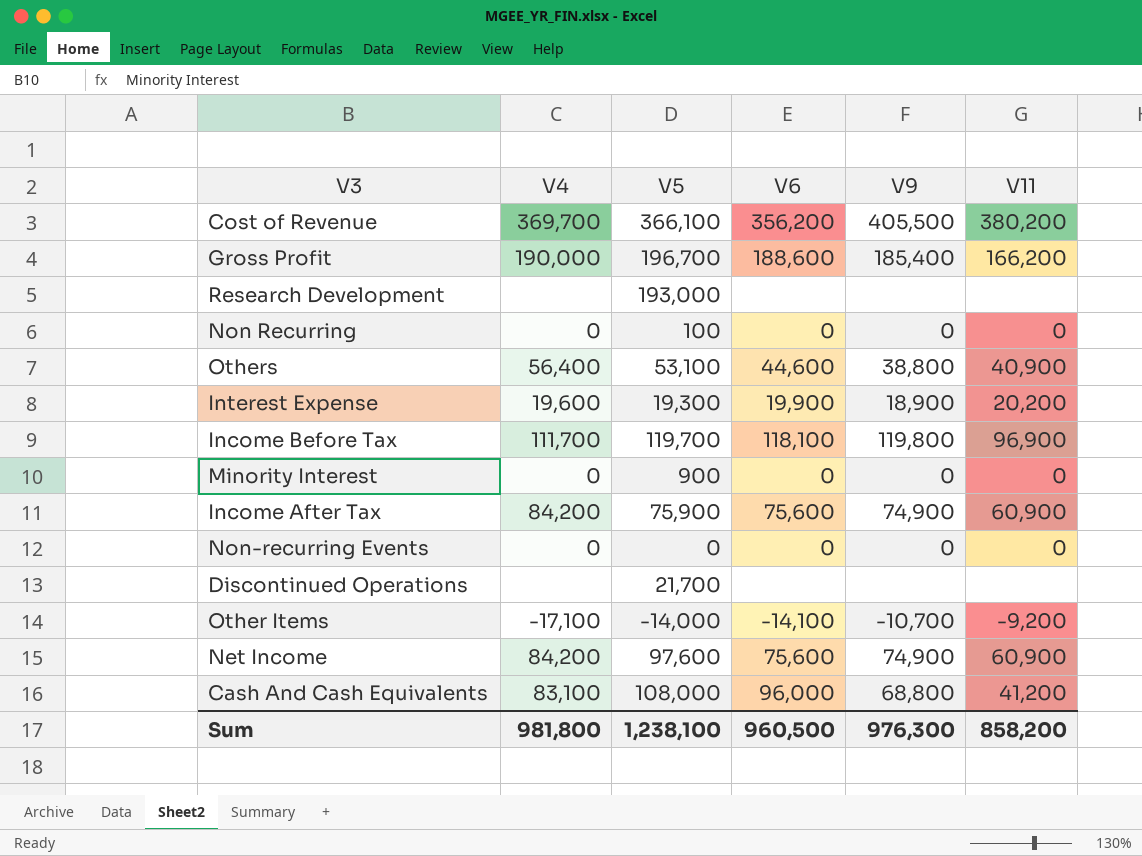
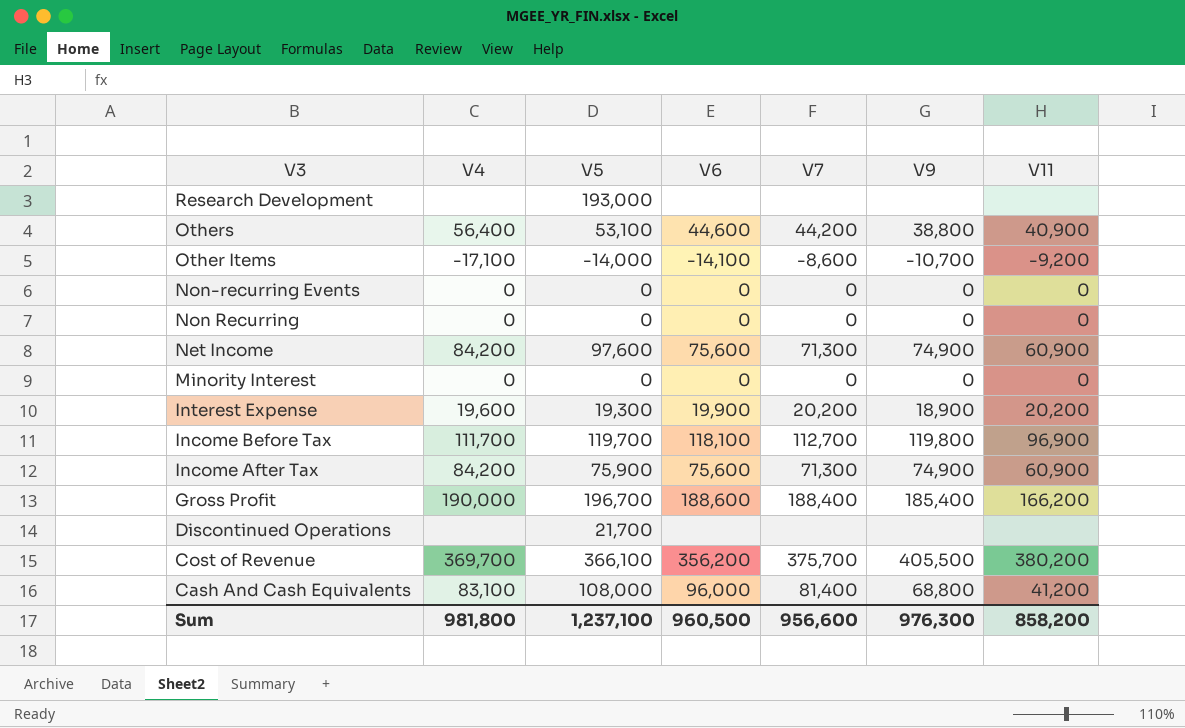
row order: none -> V3 descending
column V7 | position: none -> 5
Non Recurring | V5: 100 -> 0
Minority Interest | V5: 900 -> 0
Sum | V5: 1,238,100 -> 1,237,100

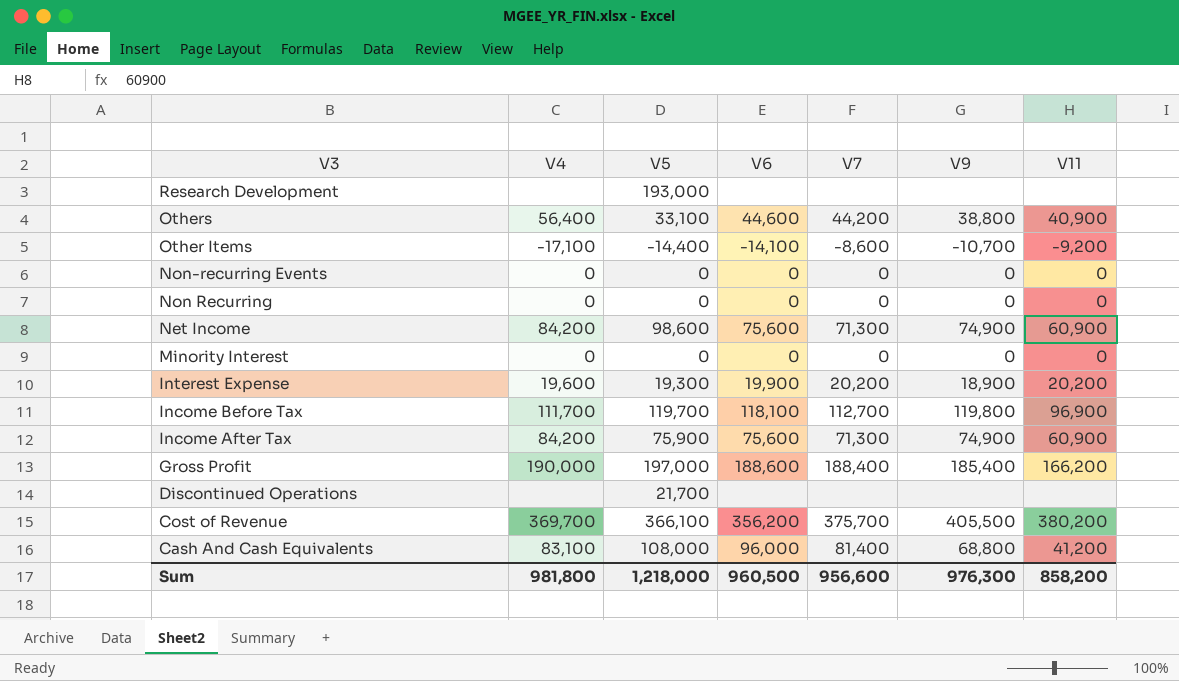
Others | V5: 53,100 -> 33,100
Other Items | V5: -14,000 -> -14,400
Net Income | V5: 97,600 -> 98,600
Gross Profit | V5: 196,700 -> 197,000
Sum | V5: 1,237,100 -> 1,218,000

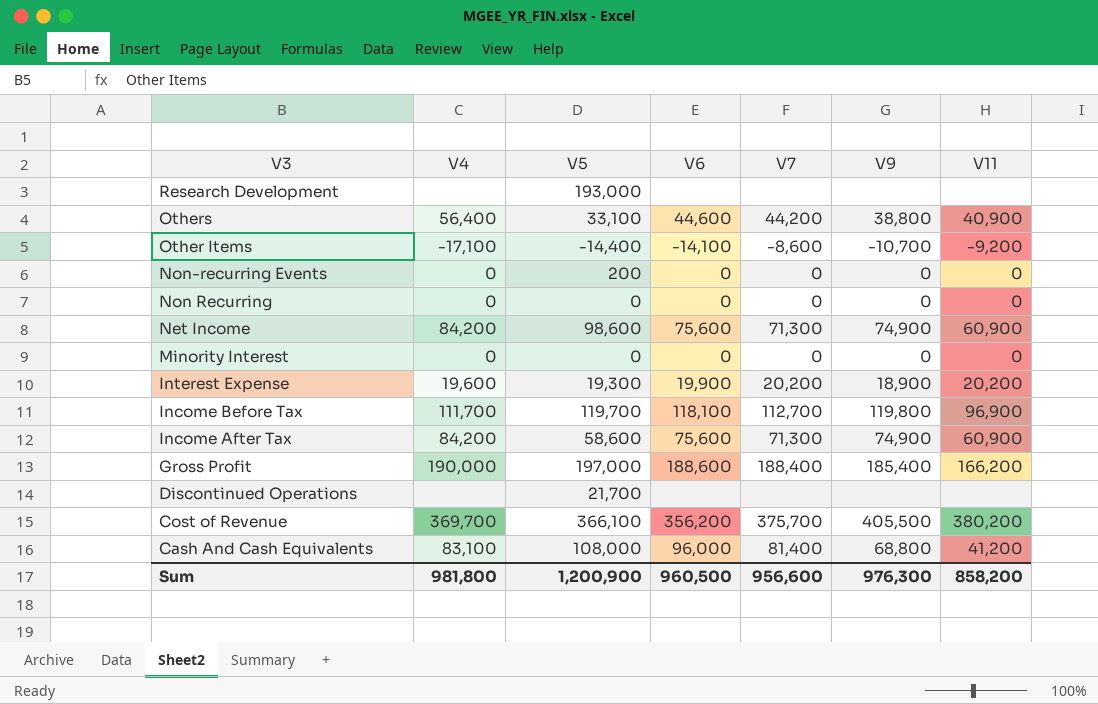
Non-recurring Events | V5: 0 -> 200
Income After Tax | V5: 75,900 -> 58,600
Sum | V5: 1,218,000 -> 1,200,900

